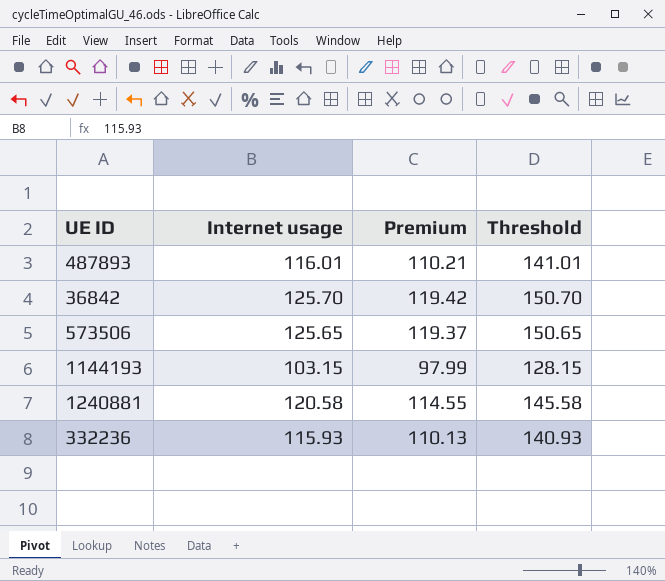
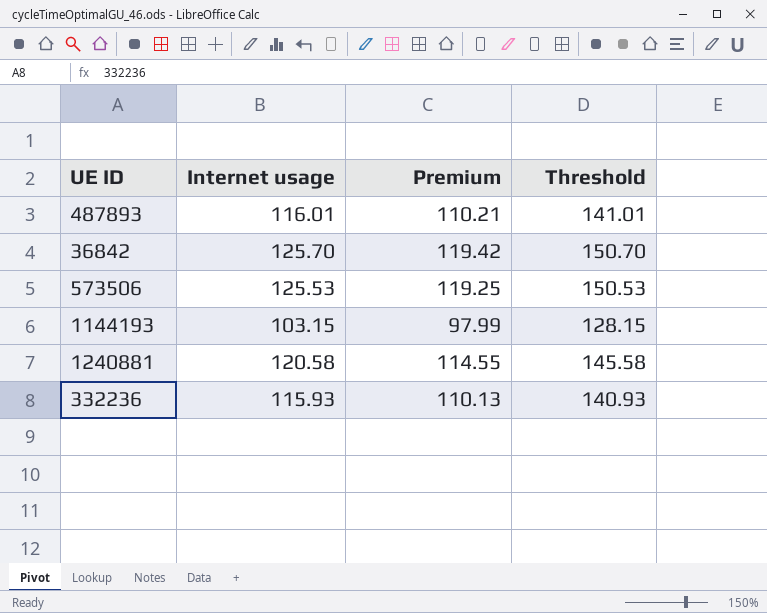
573506 | Internet usage: 125.65 -> 125.53
573506 | Premium: 119.37 -> 119.25
573506 | Threshold: 150.65 -> 150.53

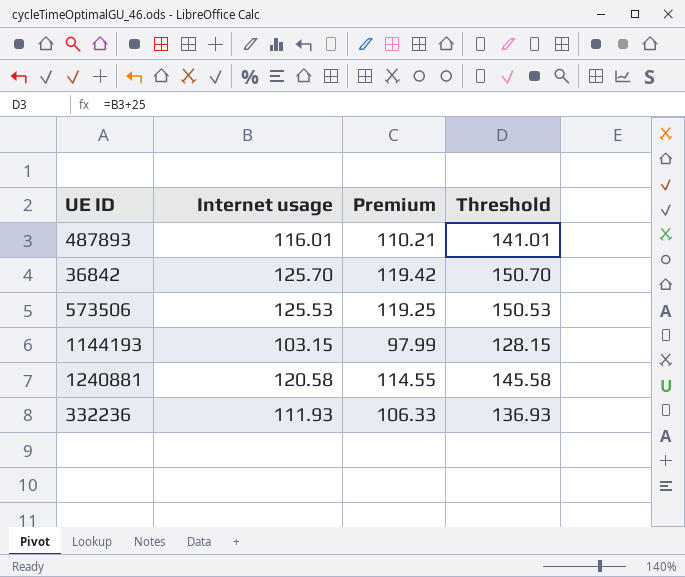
332236 | Internet usage: 115.93 -> 111.93
332236 | Premium: 110.13 -> 106.33
332236 | Threshold: 140.93 -> 136.93

